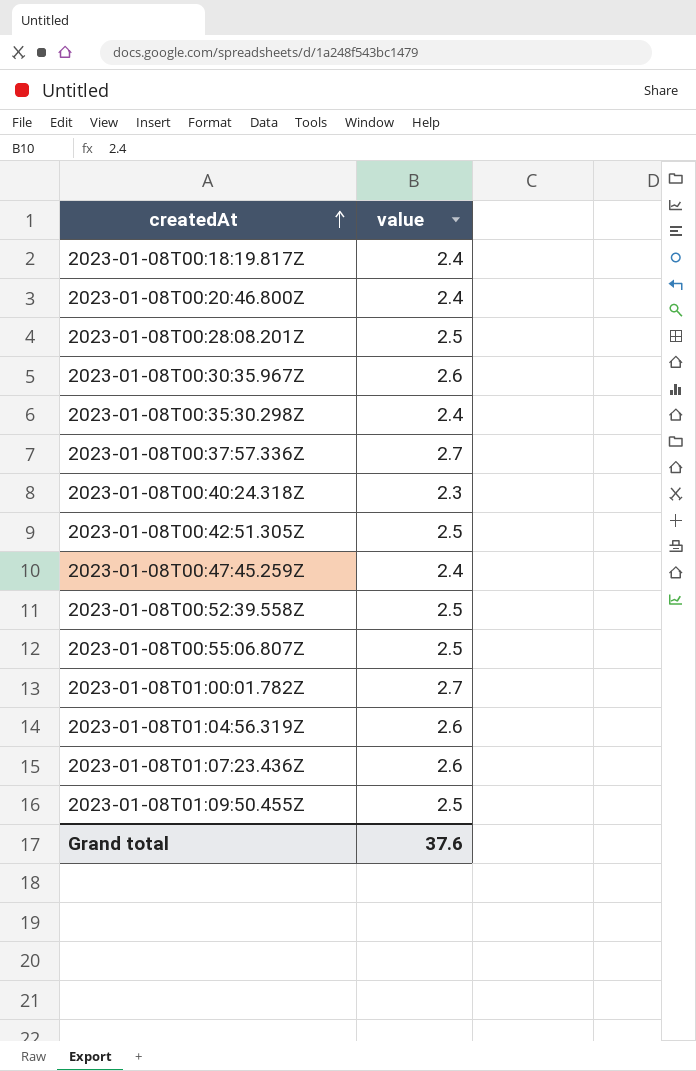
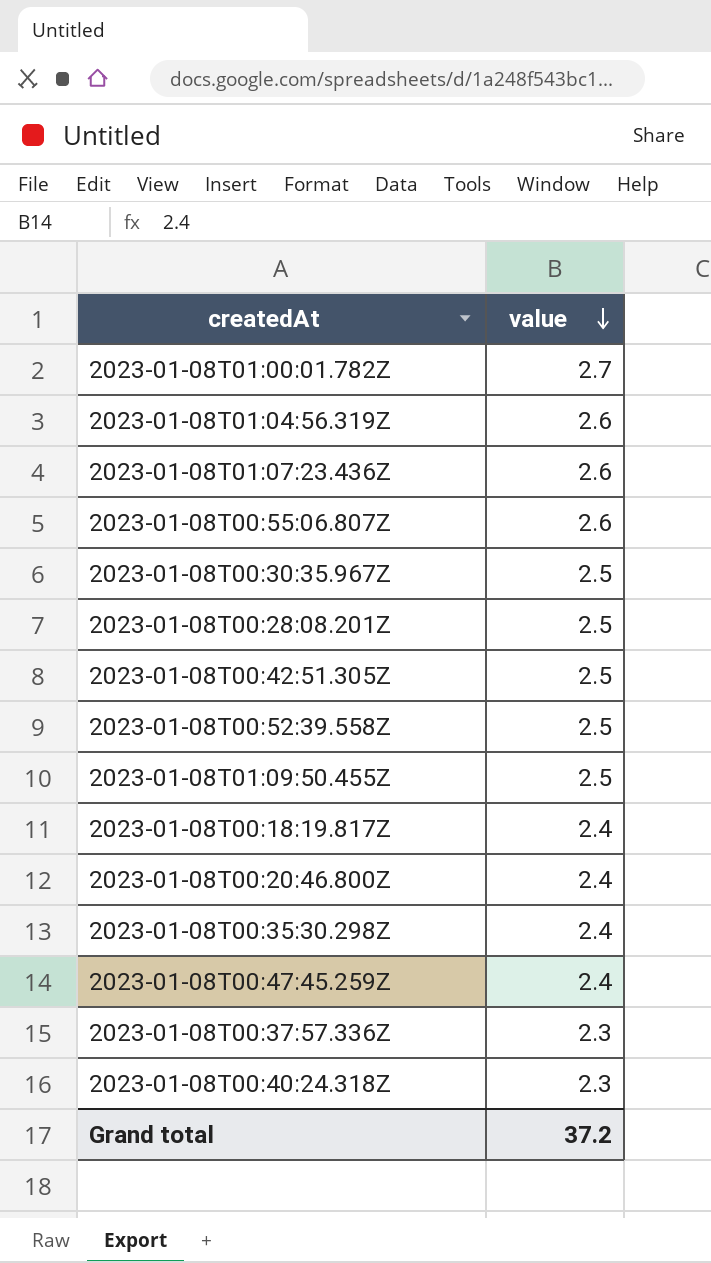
row order: createdAt ascending -> value descending
2023-01-08T00:55:06.807Z | value: 2.5 -> 2.6
2023-01-08T00:30:35.967Z | value: 2.6 -> 2.5
2023-01-08T00:37:57.336Z | value: 2.7 -> 2.3
Grand total | value: 37.6 -> 37.2

